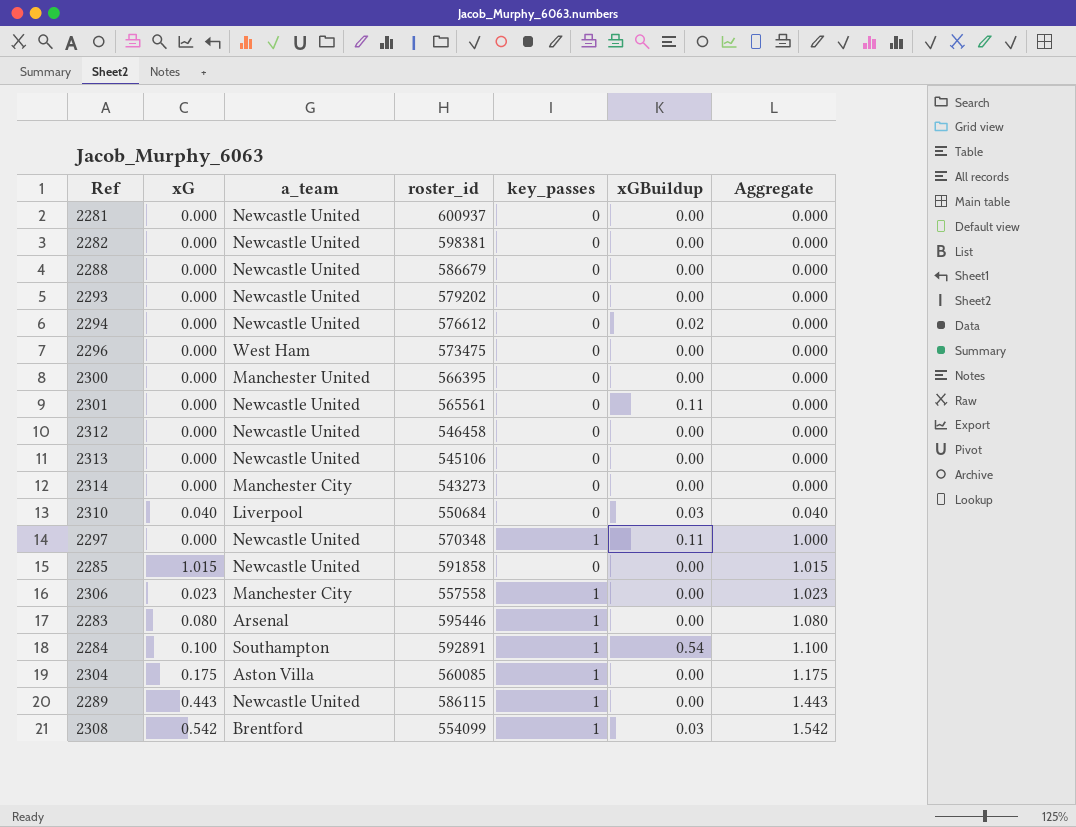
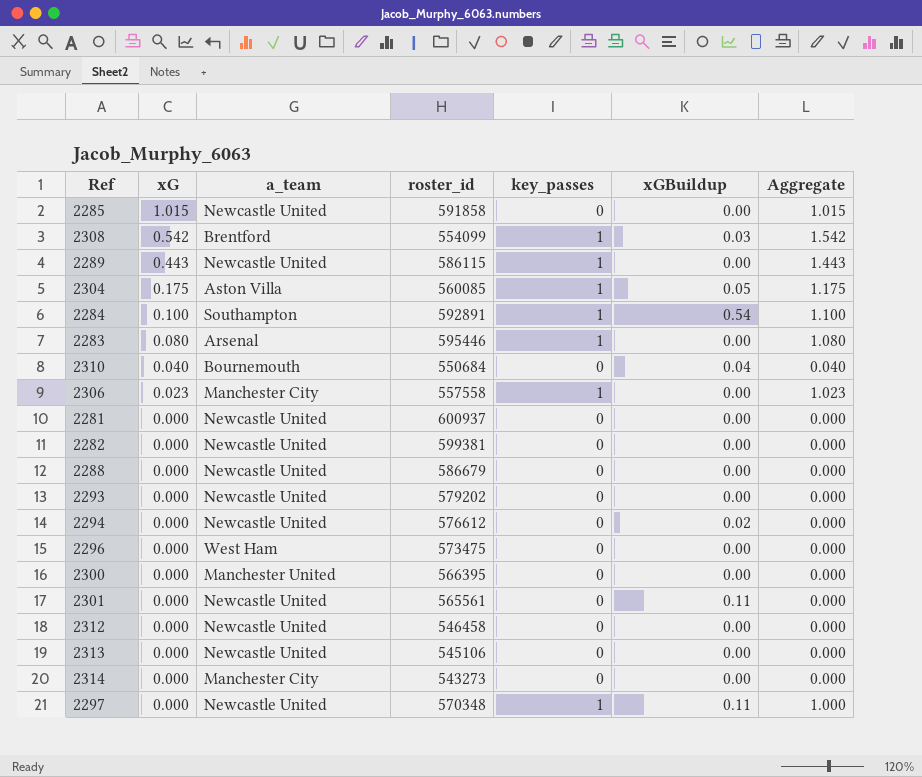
row order: Aggregate ascending -> xG descending
2304 | xGBuildup: 0.00 -> 0.05
2310 | a_team: Liverpool -> Bournemouth
2310 | xGBuildup: 0.03 -> 0.04
2282 | roster_id: 598381 -> 599381

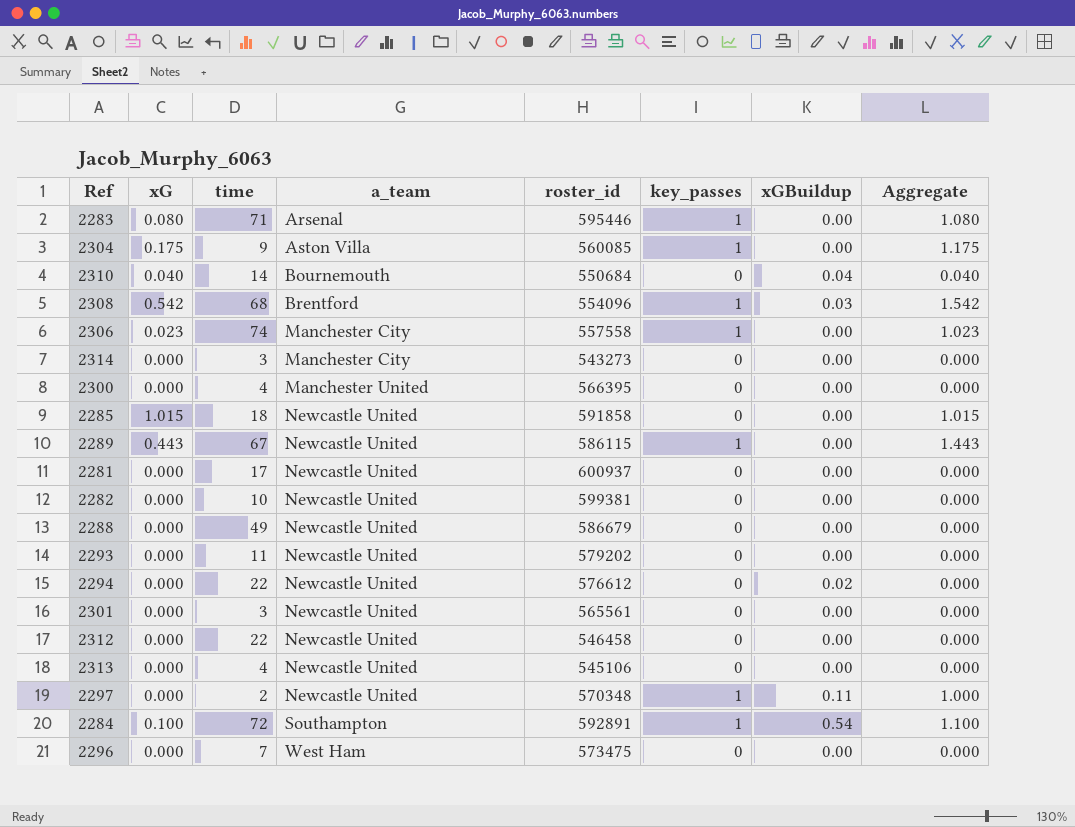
row order: xG descending -> a_team ascending
column time | position: none -> 3
2304 | xGBuildup: 0.05 -> 0.00
2308 | roster_id: 554099 -> 554096
2301 | xGBuildup: 0.11 -> 0.00

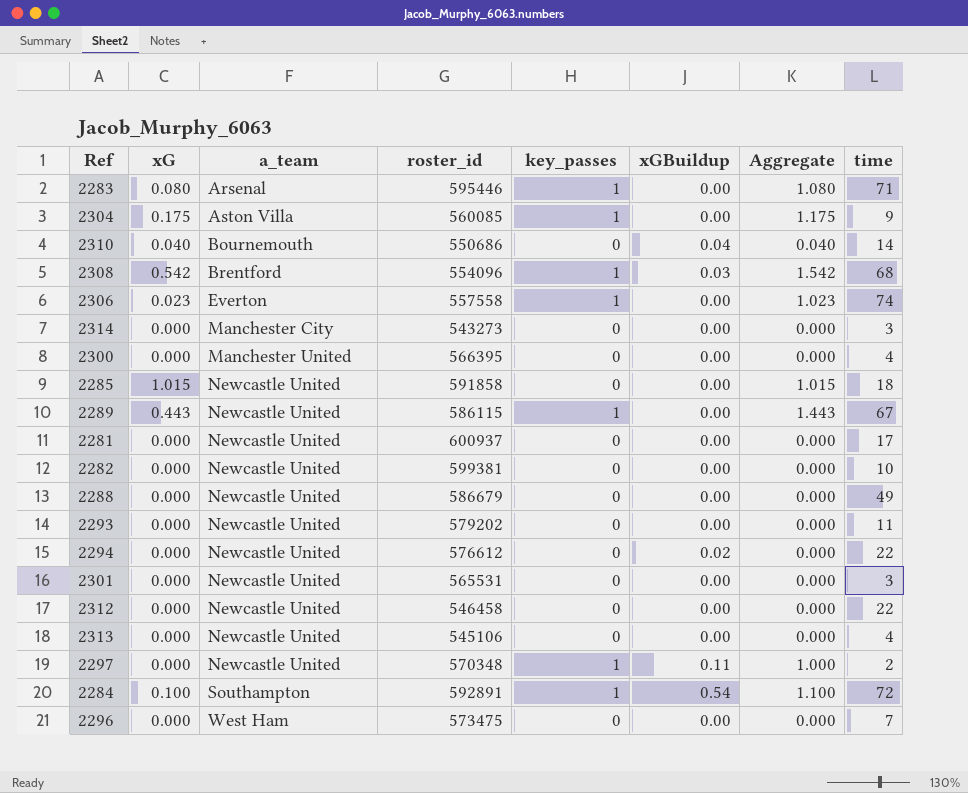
column time | position: 3 -> 8
2310 | roster_id: 550684 -> 550686
2306 | a_team: Manchester City -> Everton
2301 | roster_id: 565561 -> 565531

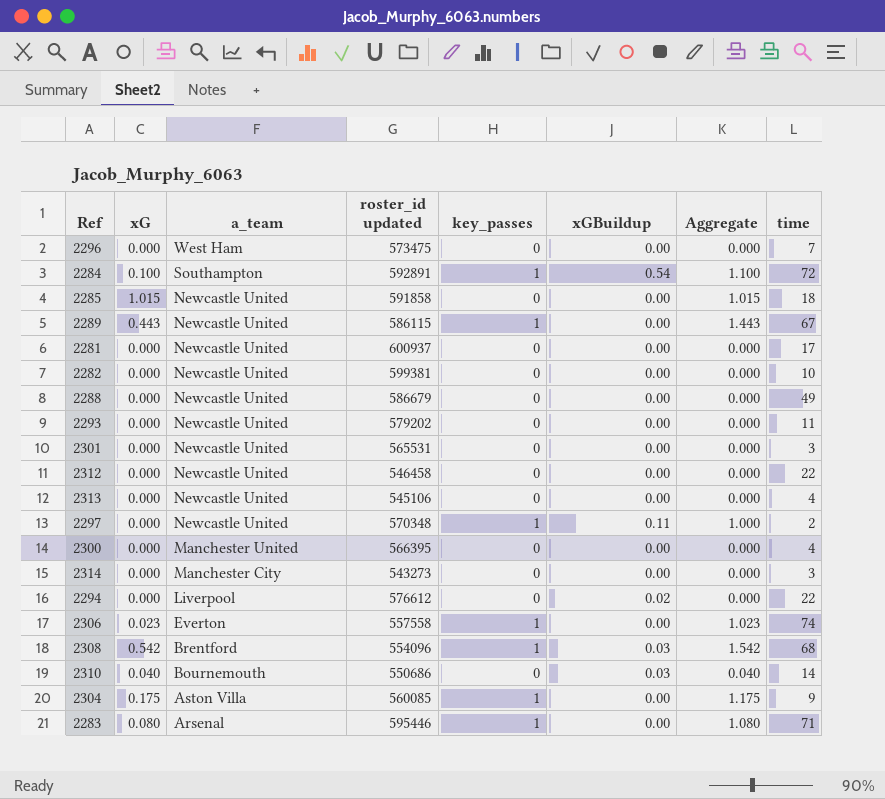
row order: a_team ascending -> a_team descending
column name: roster_id -> roster_id updated
2294 | a_team: Newcastle United -> Liverpool
2310 | xGBuildup: 0.04 -> 0.03

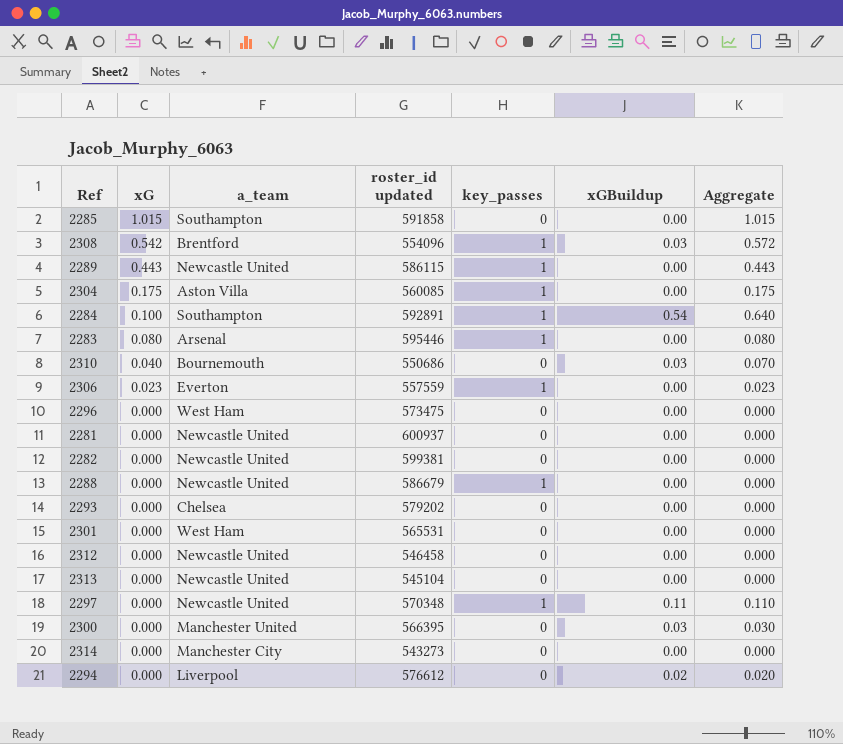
row order: a_team descending -> xG descending
column time | position: 8 -> none
column Aggregate | formula: [xG] + [key_passes] -> [xG] + [xGBuildup]
2285 | a_team: Newcastle United -> Southampton
2306 | roster_id updated: 557558 -> 557559
2288 | key_passes: 0 -> 1
2293 | a_team: Newcastle United -> Chelsea
2301 | a_team: Newcastle United -> West Ham
2313 | roster_id updated: 545106 -> 545104
2300 | xGBuildup: 0.00 -> 0.03

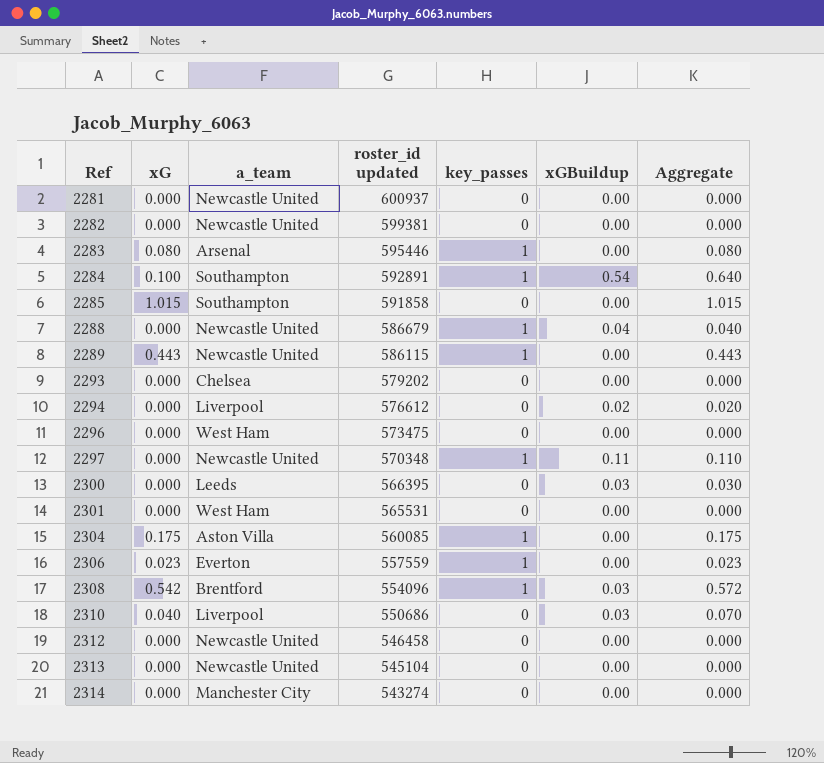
row order: xG descending -> Ref ascending
2288 | xGBuildup: 0.00 -> 0.04
2288 | Aggregate: 0.000 -> 0.040
2300 | a_team: Manchester United -> Leeds
2310 | a_team: Bournemouth -> Liverpool
2314 | roster_id updated: 543273 -> 543274

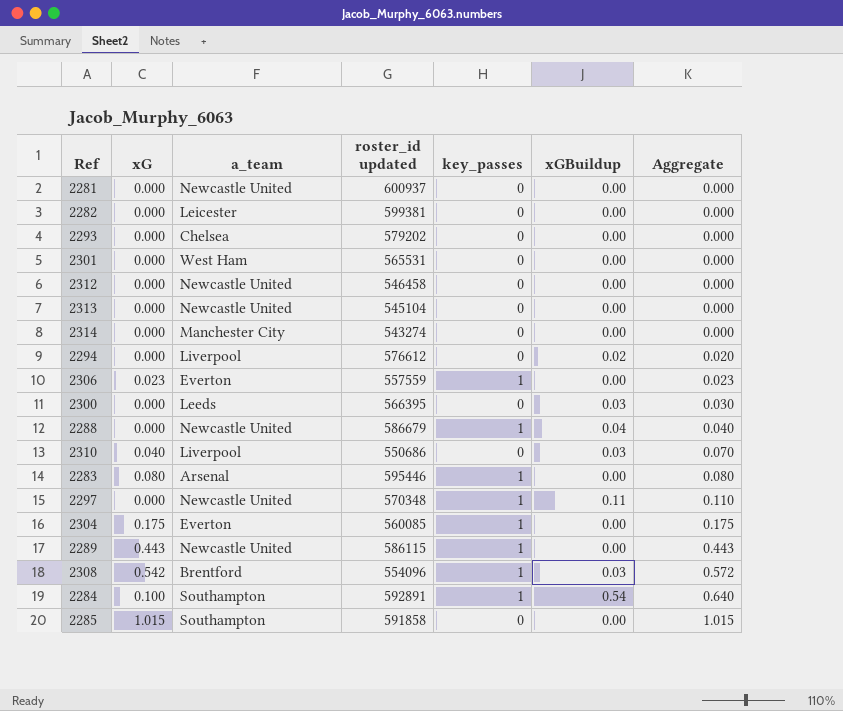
row order: Ref ascending -> Aggregate ascending
row 2296: 0.000 | West Ham | 573475 | 0 | 0.00 | 0.000 -> none
2282 | a_team: Newcastle United -> Leicester
2304 | a_team: Aston Villa -> Everton

